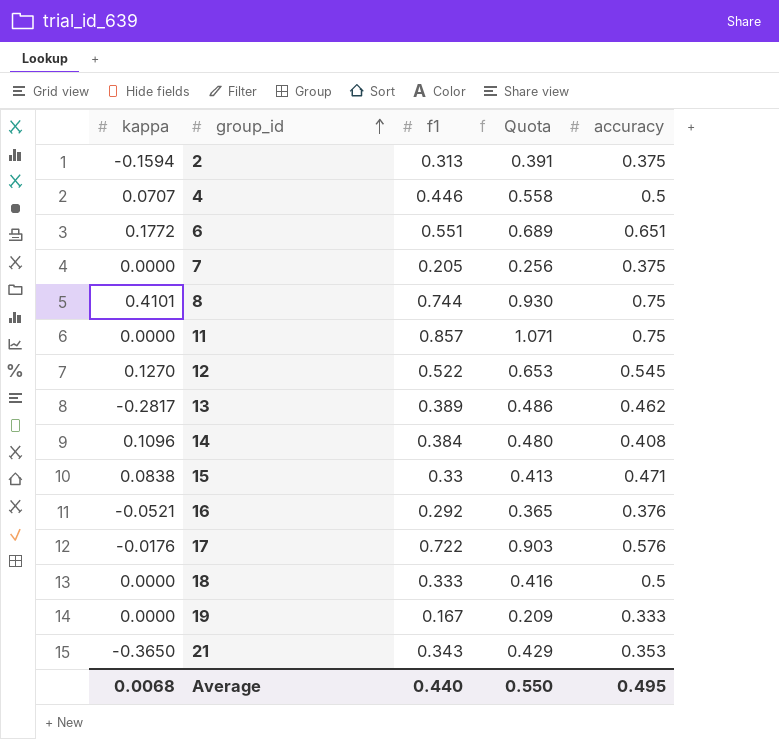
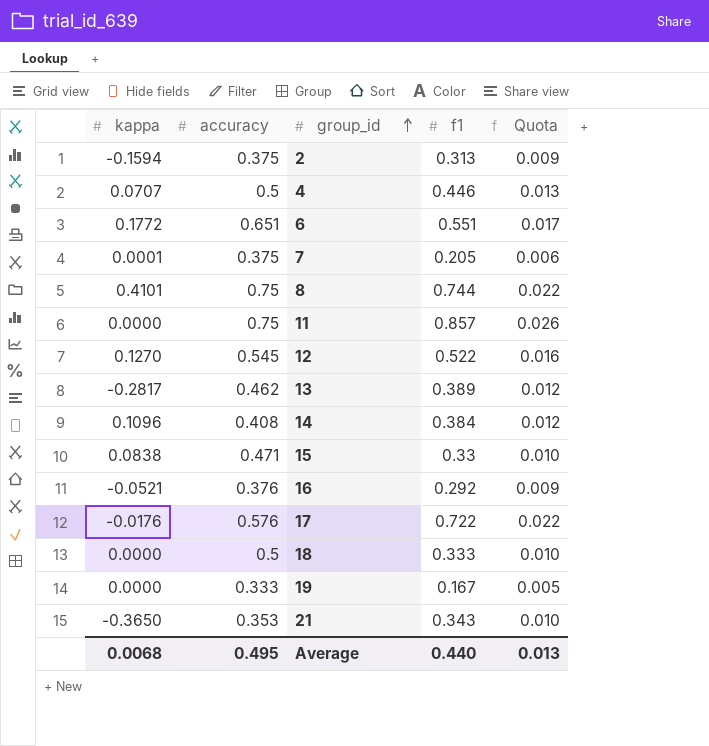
column accuracy | position: 5 -> 2
column Quota | formula: [f1] * 1.25 -> [f1] * 0.03
7 | kappa: 0.0000 -> 0.0001
Average | Quota: 0.550 -> 0.013

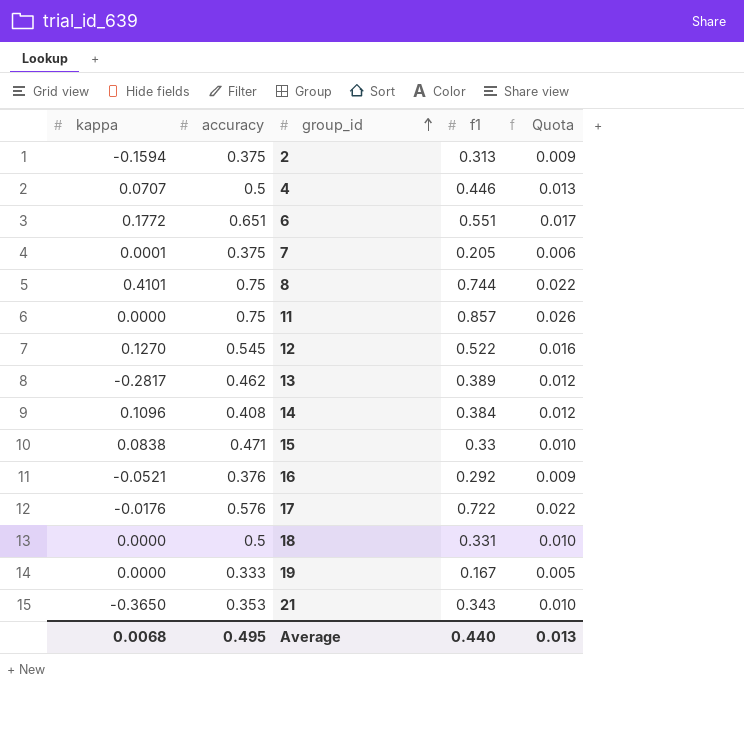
18 | f1: 0.333 -> 0.331

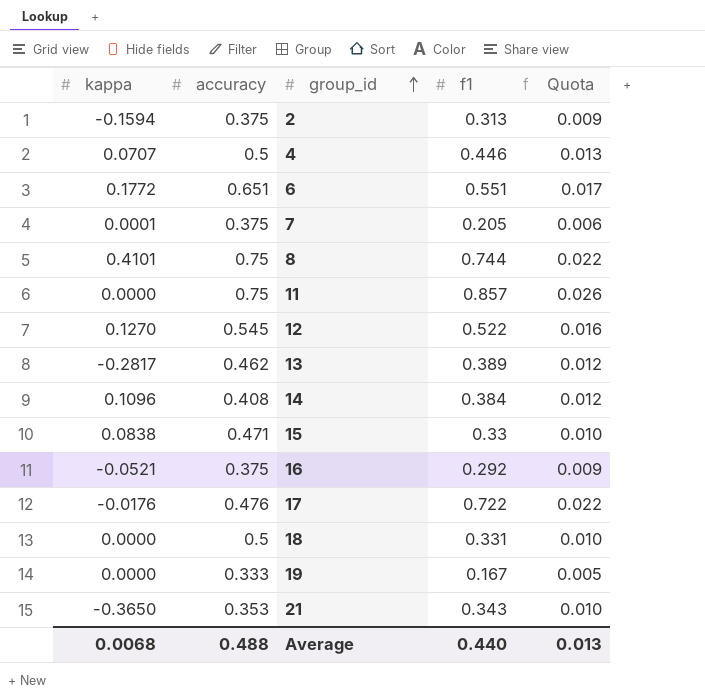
16 | accuracy: 0.376 -> 0.375
17 | accuracy: 0.576 -> 0.476
Average | accuracy: 0.495 -> 0.488

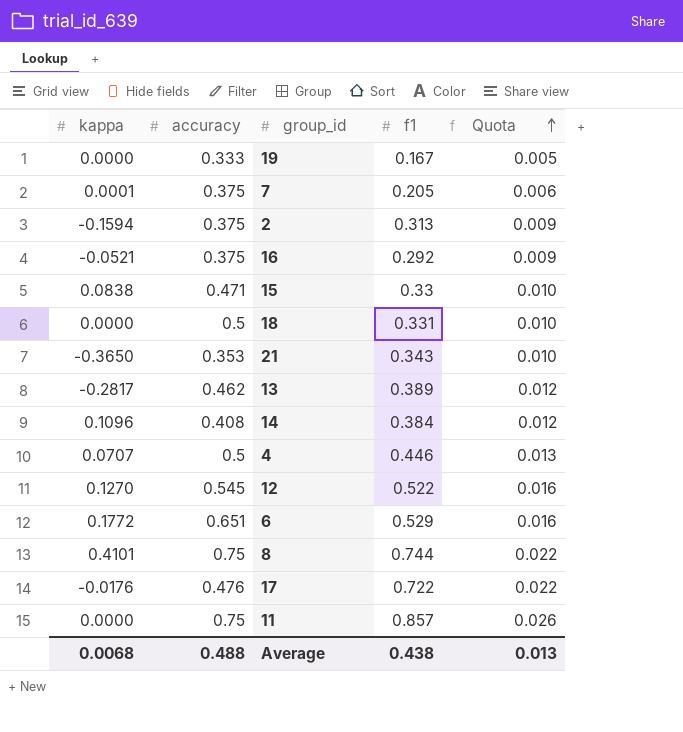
row order: group_id ascending -> Quota ascending
6 | f1: 0.551 -> 0.529
6 | Quota: 0.017 -> 0.016
Average | f1: 0.440 -> 0.438

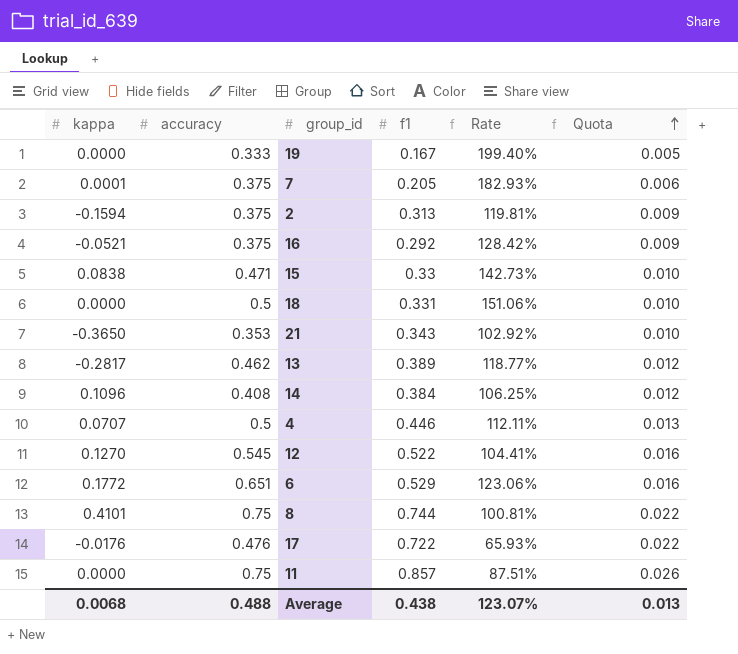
column Rate | formula: none -> [accuracy] / [f1]

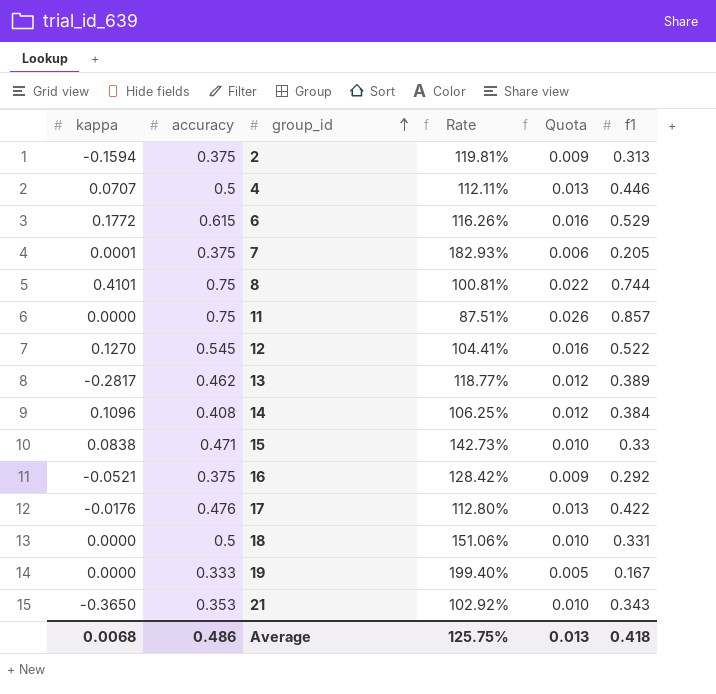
row order: Quota ascending -> group_id ascending
column f1 | position: 4 -> 6
6 | accuracy: 0.651 -> 0.615
6 | Rate: 123.06% -> 116.26%
17 | Rate: 65.93% -> 112.80%
17 | Quota: 0.022 -> 0.013
17 | f1: 0.722 -> 0.422
Average | accuracy: 0.488 -> 0.486
Average | Rate: 123.07% -> 125.75%
Average | f1: 0.438 -> 0.418

